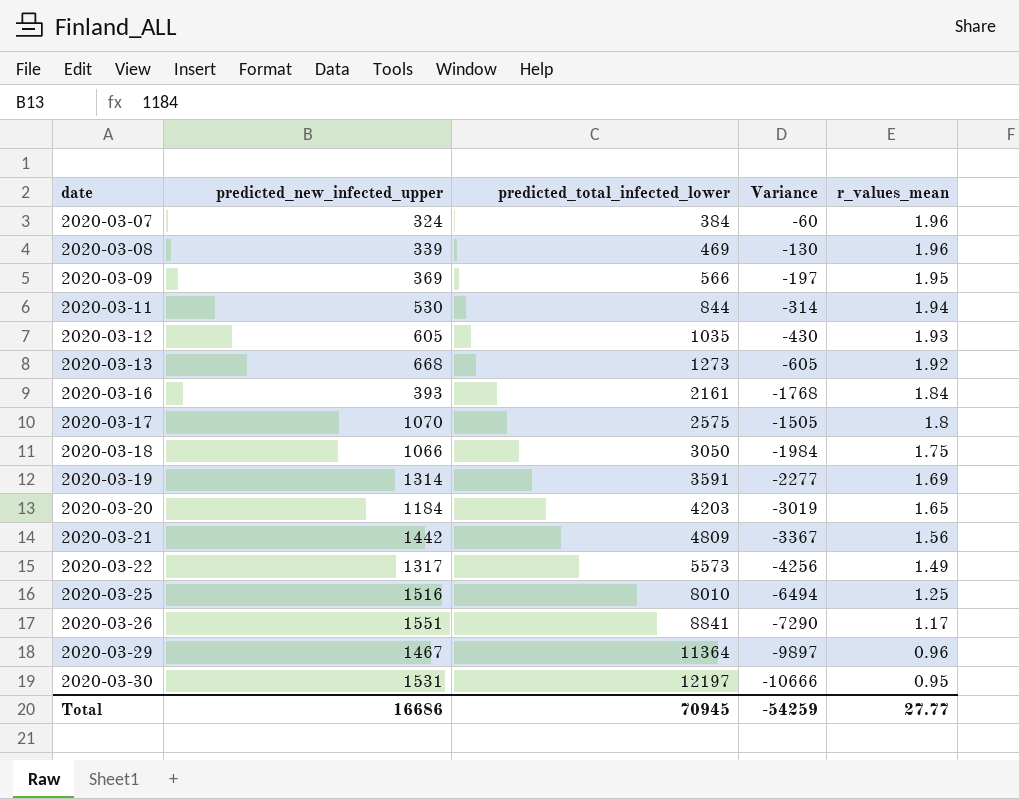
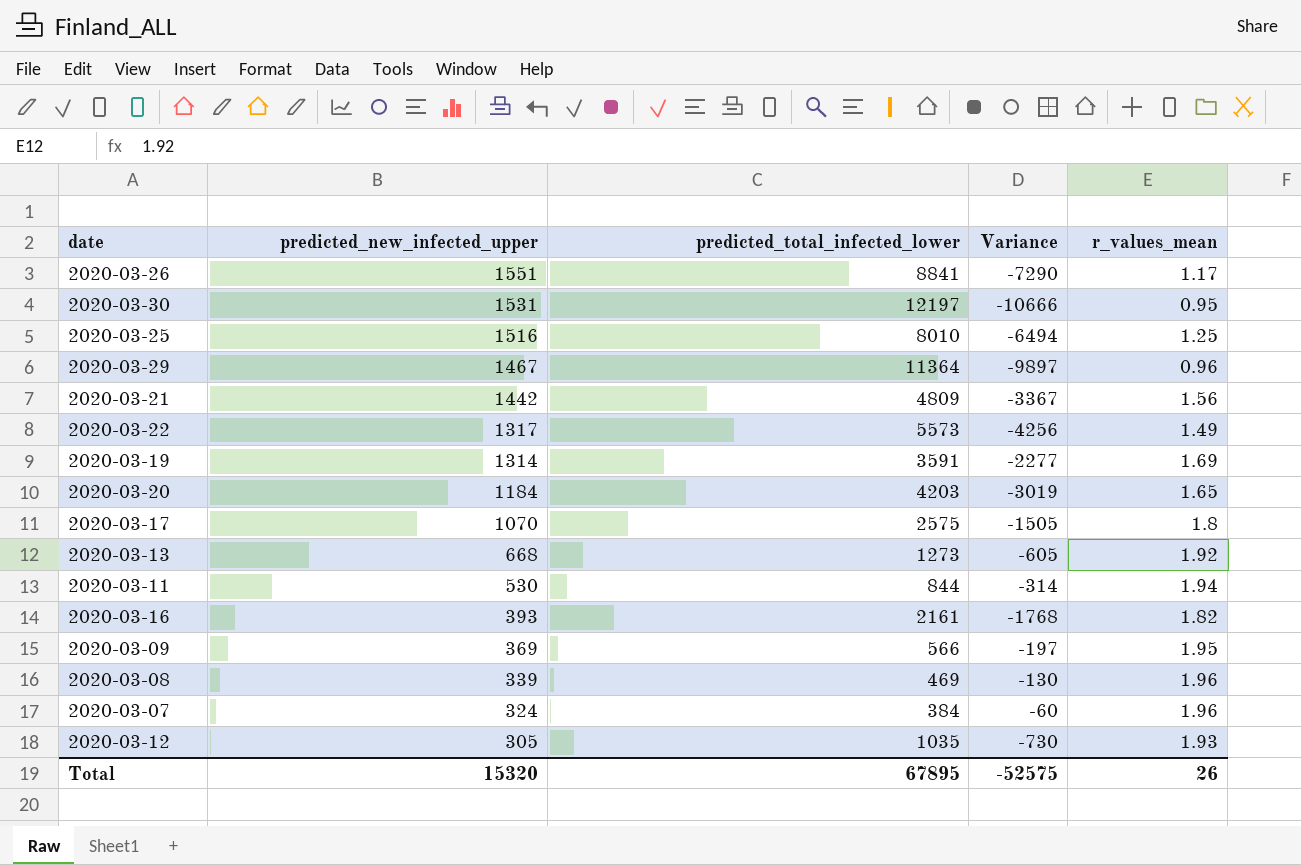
row order: date ascending -> predicted_new_infected_upper descending
row 2020-03-18: 1066 | 3050 | -1984 | 1.75 -> none
2020-03-16 | r_values_mean: 1.84 -> 1.82
2020-03-12 | predicted_new_infected_upper: 605 -> 305
2020-03-12 | Variance: -430 -> -730
Total | predicted_new_infected_upper: 16686 -> 15320
Total | predicted_total_infected_lower: 70945 -> 67895
Total | Variance: -54259 -> -52575
Total | r_values_mean: 27.77 -> 26

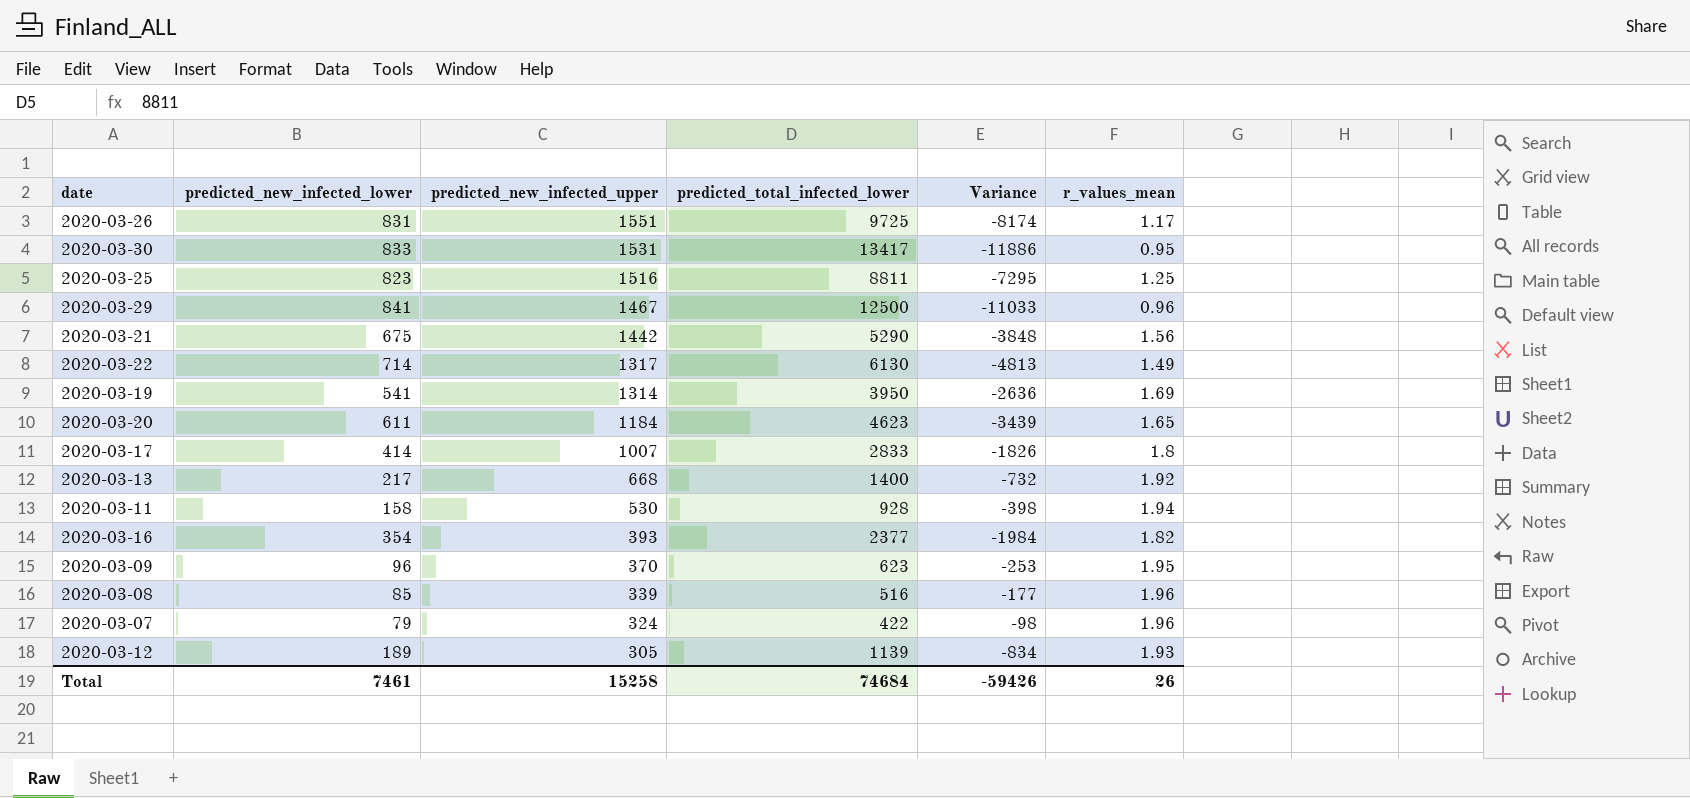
column predicted_new_infected_lower | position: none -> 2
2020-03-26 | predicted_total_infected_lower: 8841 -> 9725
2020-03-26 | Variance: -7290 -> -8174
2020-03-30 | predicted_total_infected_lower: 12197 -> 13417
2020-03-30 | Variance: -10666 -> -11886
2020-03-25 | predicted_total_infected_lower: 8010 -> 8811
2020-03-25 | Variance: -6494 -> -7295
2020-03-29 | predicted_total_infected_lower: 11364 -> 12500
2020-03-29 | Variance: -9897 -> -11033
2020-03-21 | predicted_total_infected_lower: 4809 -> 5290
2020-03-21 | Variance: -3367 -> -3848
2020-03-22 | predicted_total_infected_lower: 5573 -> 6130
2020-03-22 | Variance: -4256 -> -4813
2020-03-19 | predicted_total_infected_lower: 3591 -> 3950
2020-03-19 | Variance: -2277 -> -2636
2020-03-20 | predicted_total_infected_lower: 4203 -> 4623
2020-03-20 | Variance: -3019 -> -3439
2020-03-17 | predicted_new_infected_upper: 1070 -> 1007
2020-03-17 | predicted_total_infected_lower: 2575 -> 2833
2020-03-17 | Variance: -1505 -> -1826
2020-03-13 | predicted_total_infected_lower: 1273 -> 1400
2020-03-13 | Variance: -605 -> -732
2020-03-11 | predicted_total_infected_lower: 844 -> 928
2020-03-11 | Variance: -314 -> -398
2020-03-16 | predicted_total_infected_lower: 2161 -> 2377
2020-03-16 | Variance: -1768 -> -1984
2020-03-09 | predicted_new_infected_upper: 369 -> 370
2020-03-09 | predicted_total_infected_lower: 566 -> 623
2020-03-09 | Variance: -197 -> -253
2020-03-08 | predicted_total_infected_lower: 469 -> 516
2020-03-08 | Variance: -130 -> -177
2020-03-07 | predicted_total_infected_lower: 384 -> 422
2020-03-07 | Variance: -60 -> -98
2020-03-12 | predicted_total_infected_lower: 1035 -> 1139
2020-03-12 | Variance: -730 -> -834
Total | predicted_new_infected_upper: 15320 -> 15258
Total | predicted_total_infected_lower: 67895 -> 74684
Total | Variance: -52575 -> -59426

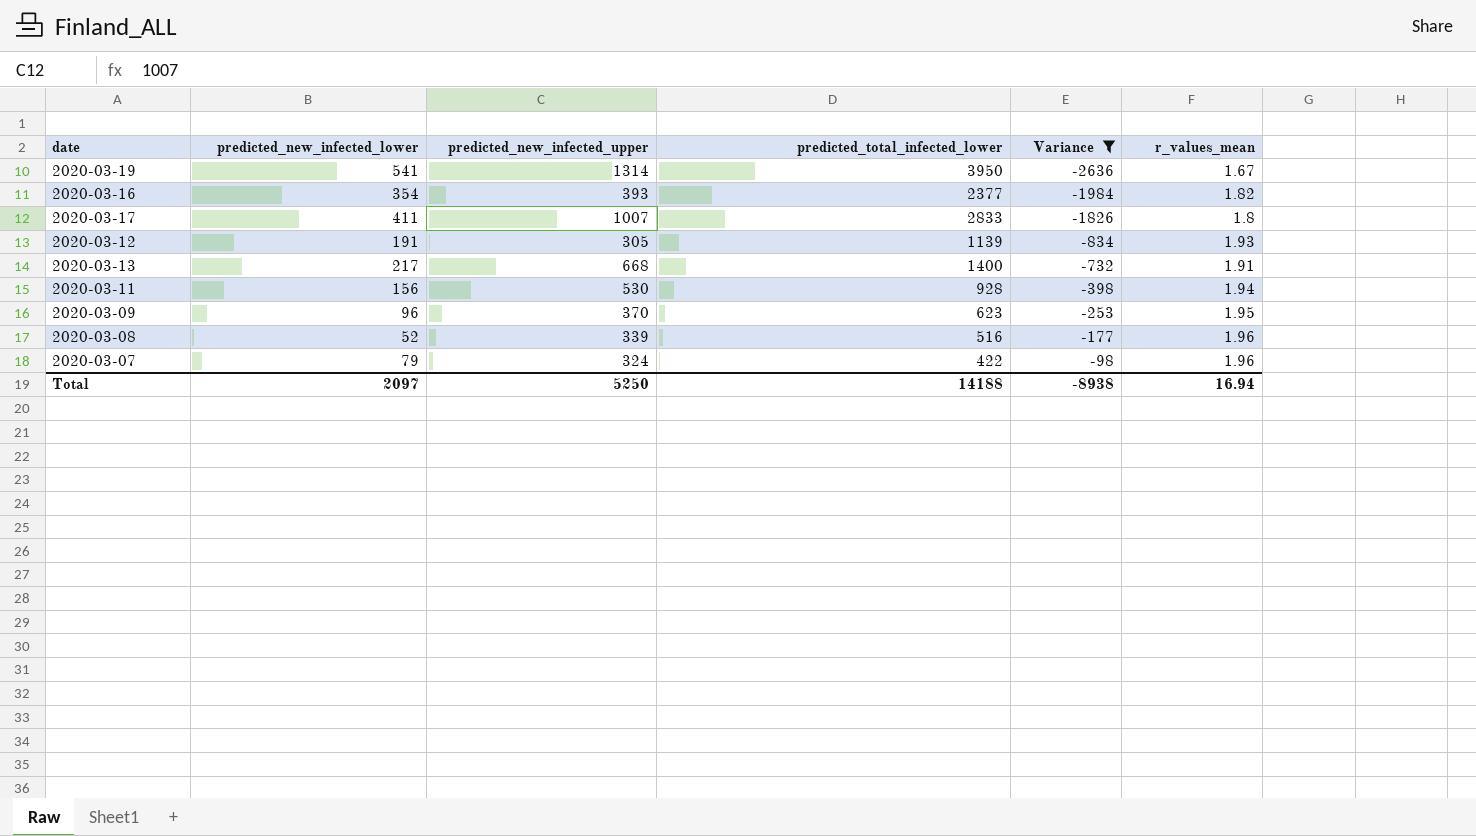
filter: none -> Variance >= -2636
row order: predicted_new_infected_upper descending -> Variance ascending
2020-03-19 | r_values_mean: 1.69 -> 1.67
2020-03-17 | predicted_new_infected_lower: 414 -> 411
2020-03-12 | predicted_new_infected_lower: 189 -> 191
2020-03-13 | r_values_mean: 1.92 -> 1.91
2020-03-11 | predicted_new_infected_lower: 158 -> 156
2020-03-08 | predicted_new_infected_lower: 85 -> 52
Total | predicted_new_infected_lower: 7461 -> 2097
Total | predicted_new_infected_upper: 15258 -> 5250
Total | predicted_total_infected_lower: 74684 -> 14188
Total | Variance: -59426 -> -8938
Total | r_values_mean: 26 -> 16.94

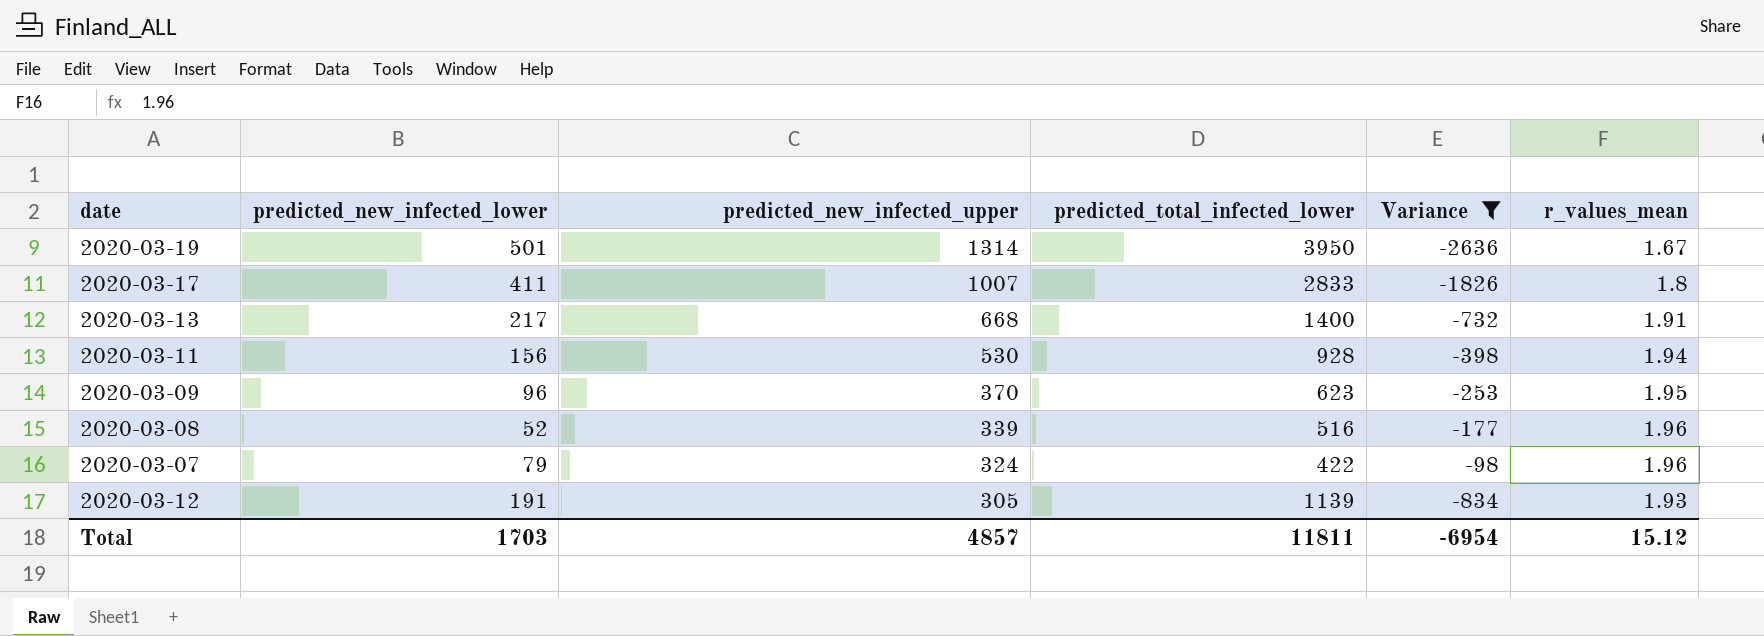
row order: Variance ascending -> predicted_new_infected_upper descending
row 2020-03-16: 354 | 393 | 2377 | -1984 | 1.82 -> none
2020-03-19 | predicted_new_infected_lower: 541 -> 501
Total | predicted_new_infected_lower: 2097 -> 1703
Total | predicted_new_infected_upper: 5250 -> 4857
Total | predicted_total_infected_lower: 14188 -> 11811
Total | Variance: -8938 -> -6954
Total | r_values_mean: 16.94 -> 15.12

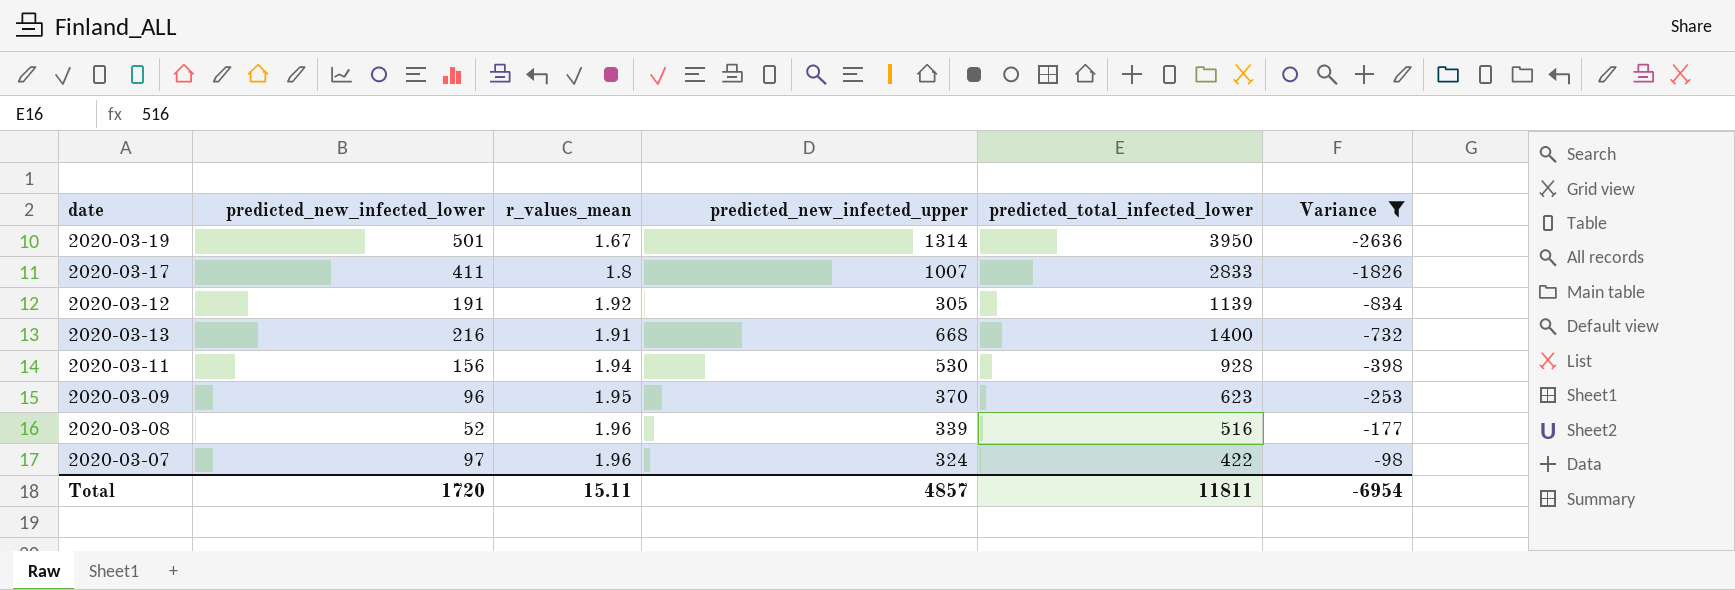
row order: predicted_new_infected_upper descending -> Variance ascending
column r_values_mean | position: 6 -> 3
2020-03-12 | r_values_mean: 1.93 -> 1.92
2020-03-13 | predicted_new_infected_lower: 217 -> 216
2020-03-07 | predicted_new_infected_lower: 79 -> 97
Total | predicted_new_infected_lower: 1703 -> 1720
Total | r_values_mean: 15.12 -> 15.11

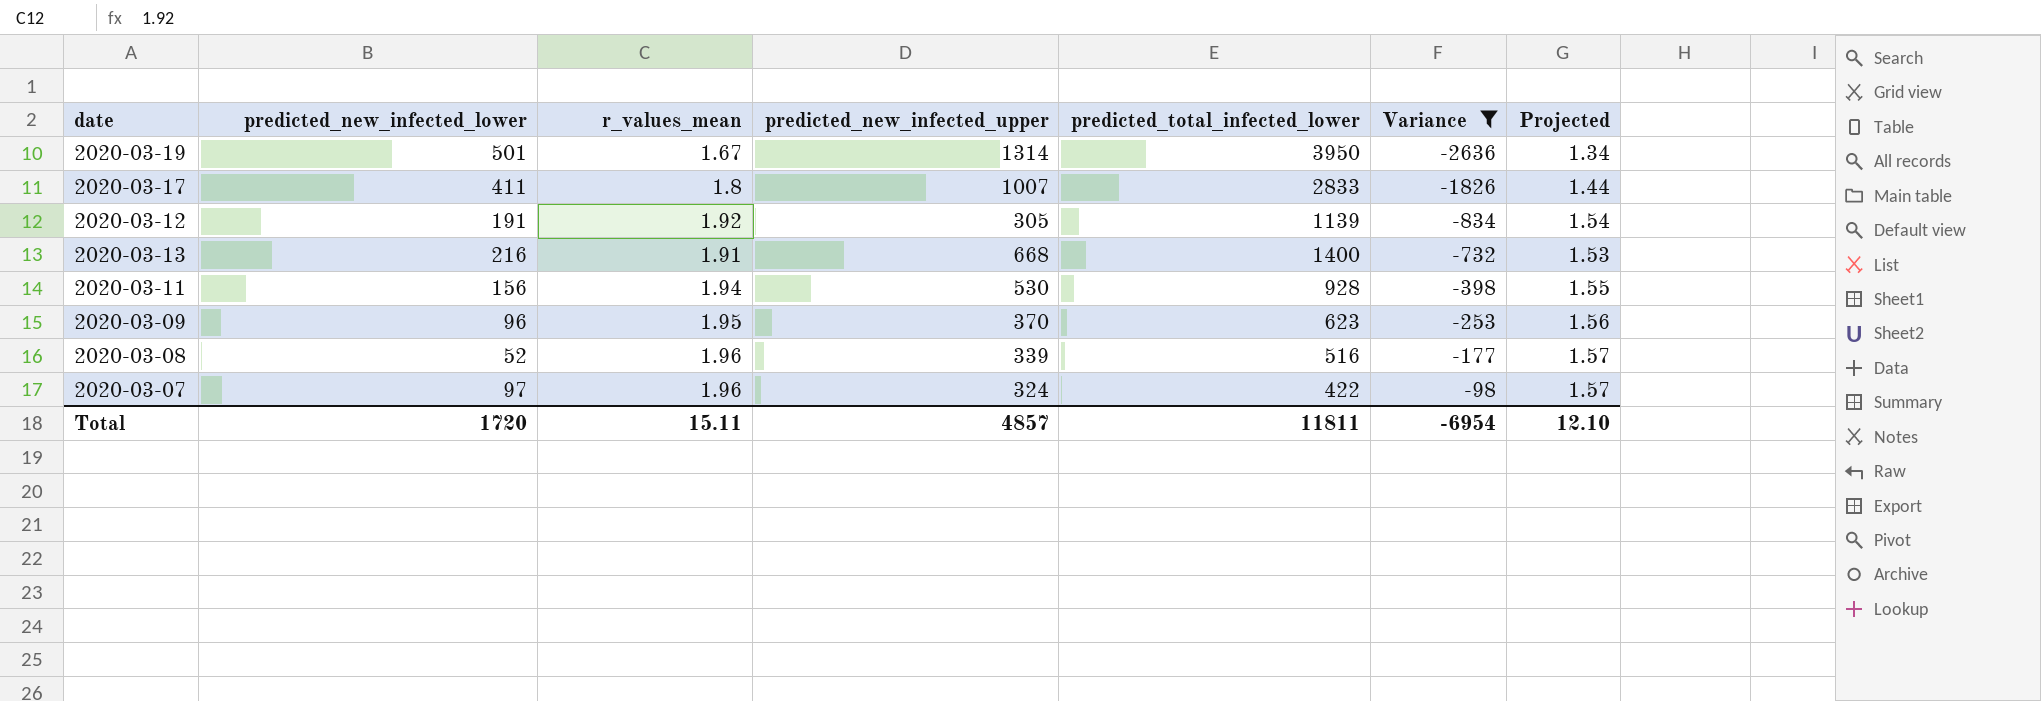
column Projected | formula: none -> [r_values_mean] * 0.8

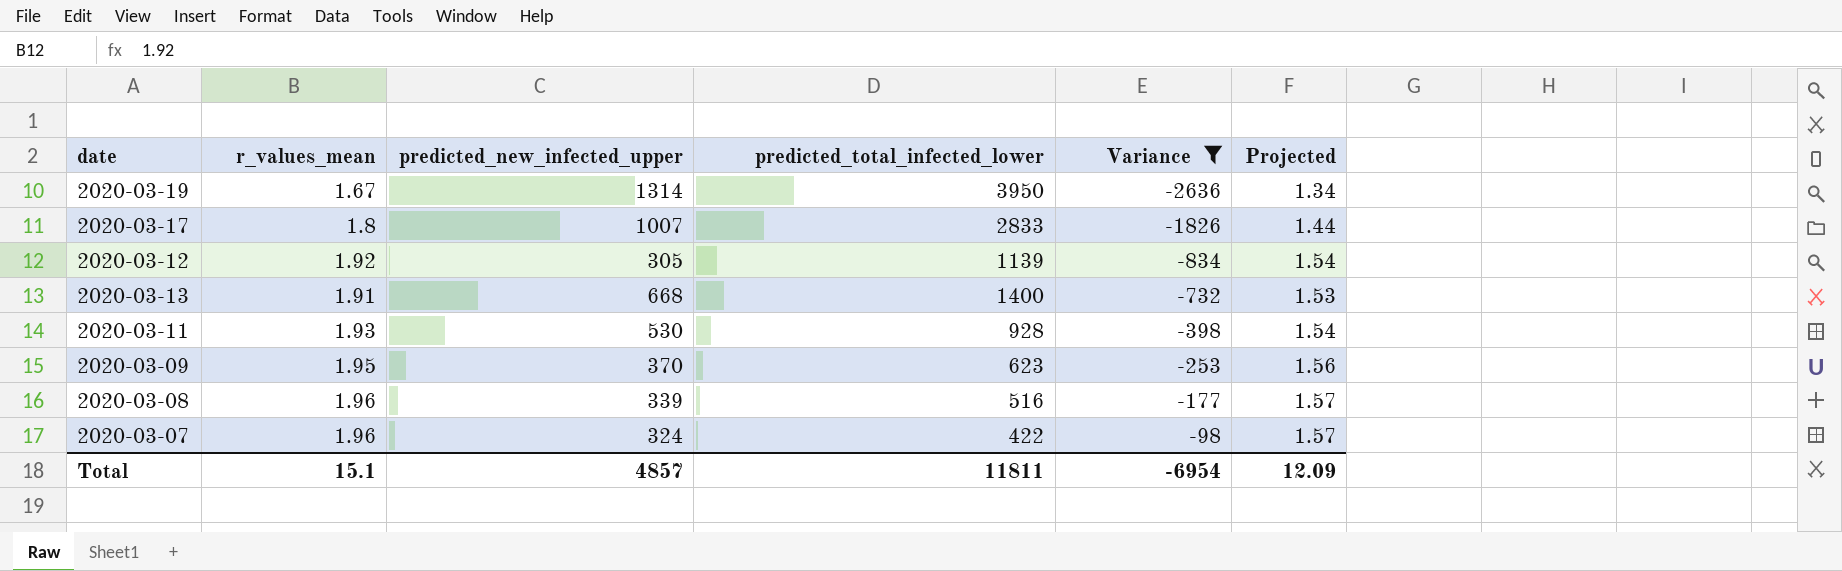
column predicted_new_infected_lower | position: 2 -> none
2020-03-11 | r_values_mean: 1.94 -> 1.93
2020-03-11 | Projected: 1.55 -> 1.54
Total | r_values_mean: 15.11 -> 15.1
Total | Projected: 12.10 -> 12.09

